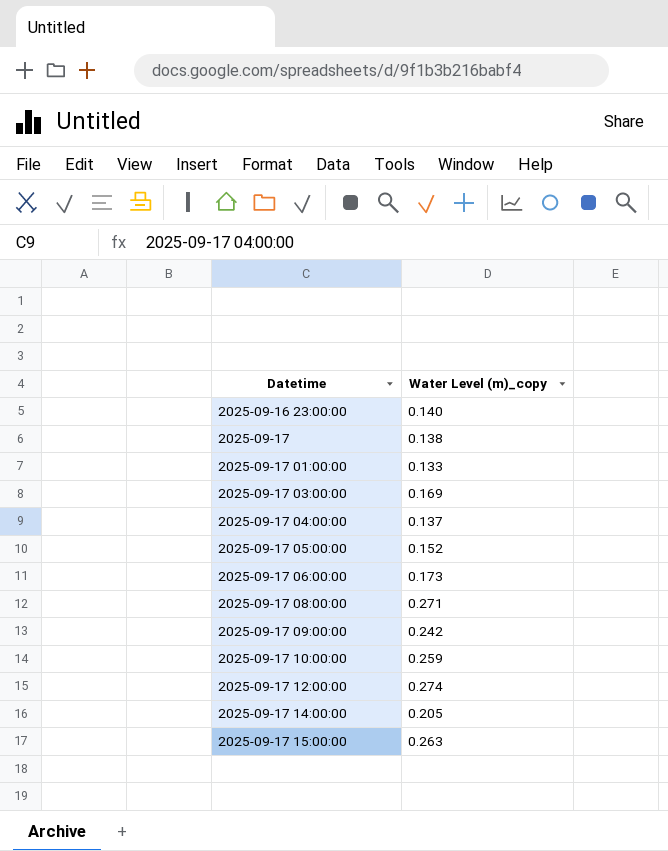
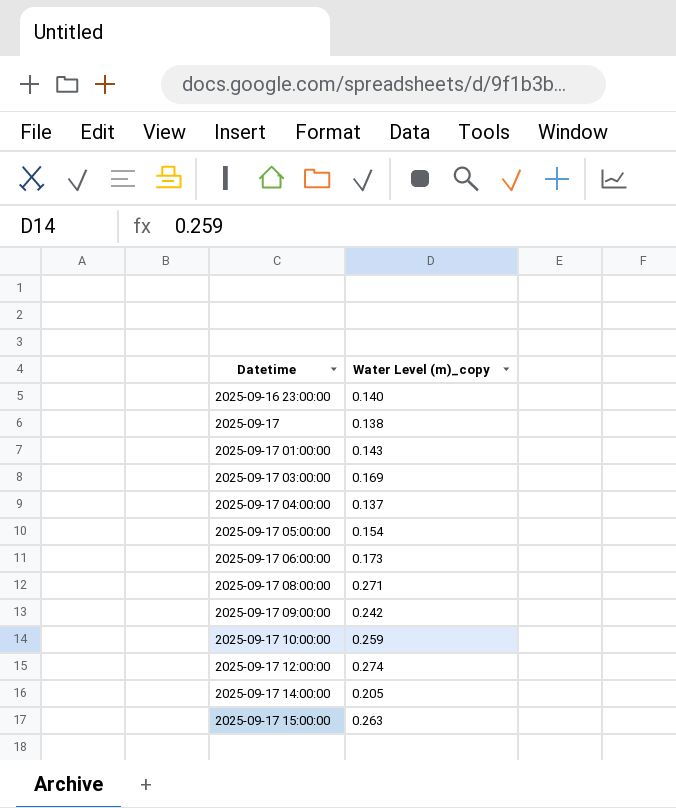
2025-09-17 01:00:00 | Water Level (m)_copy: 0.133 -> 0.143
2025-09-17 05:00:00 | Water Level (m)_copy: 0.152 -> 0.154

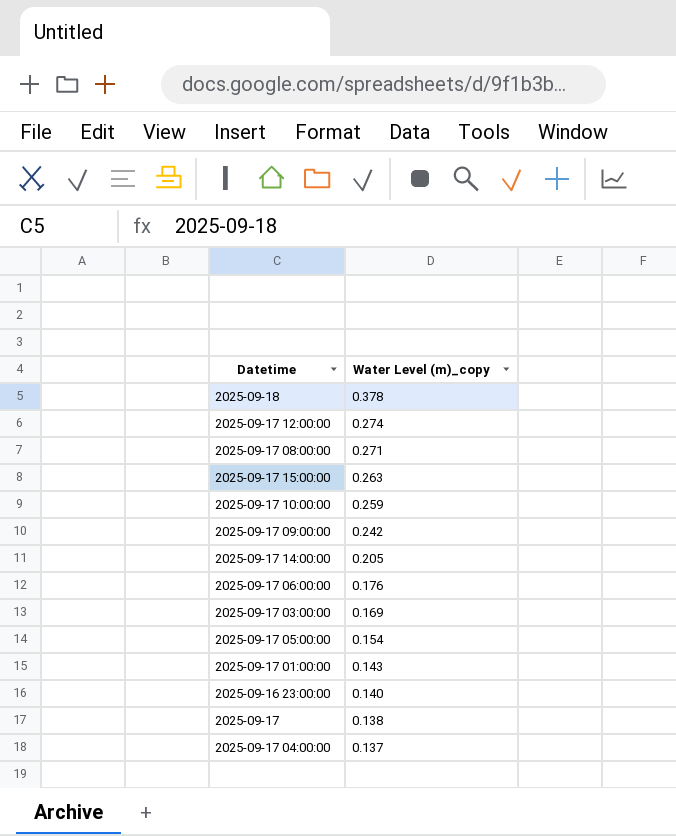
row order: Datetime ascending -> Water Level (m)_copy descending
row 2025-09-18: none -> 0.378
2025-09-17 06:00:00 | Water Level (m)_copy: 0.173 -> 0.176

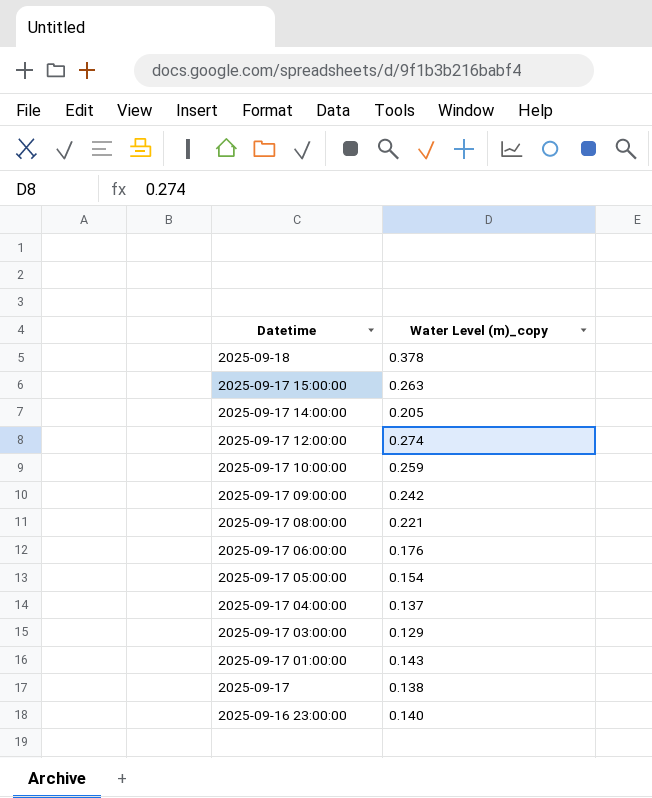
row order: Water Level (m)_copy descending -> Datetime descending
2025-09-17 08:00:00 | Water Level (m)_copy: 0.271 -> 0.221
2025-09-17 03:00:00 | Water Level (m)_copy: 0.169 -> 0.129

